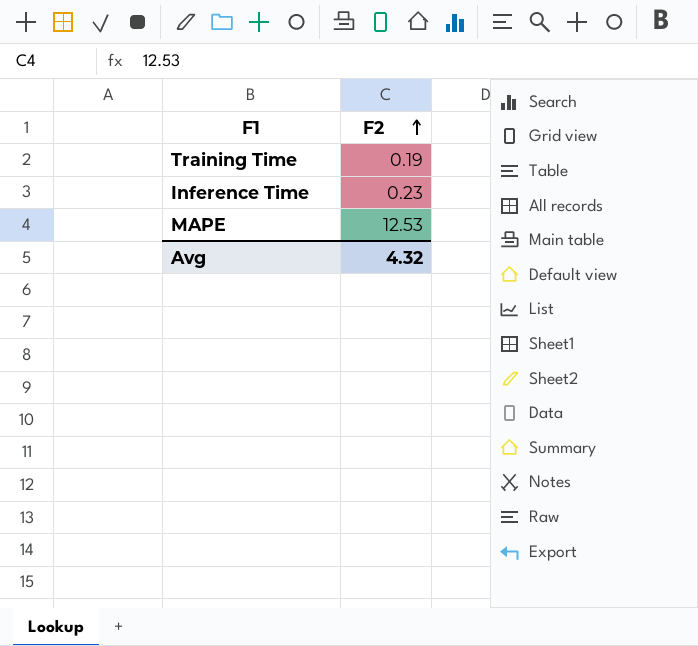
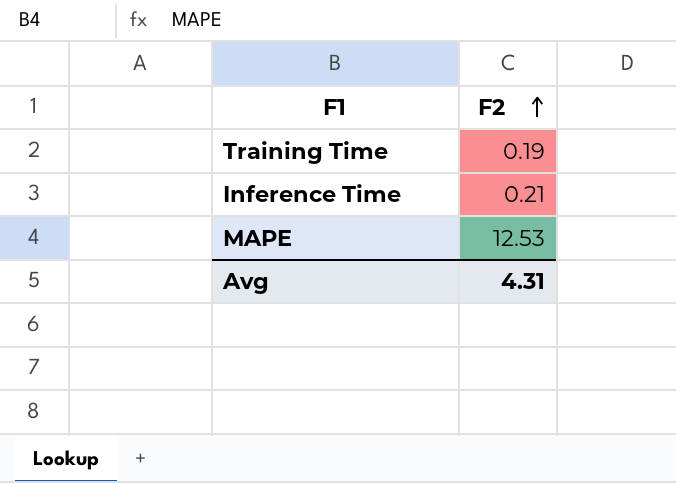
Inference Time | F2: 0.23 -> 0.21
Avg | F2: 4.32 -> 4.31

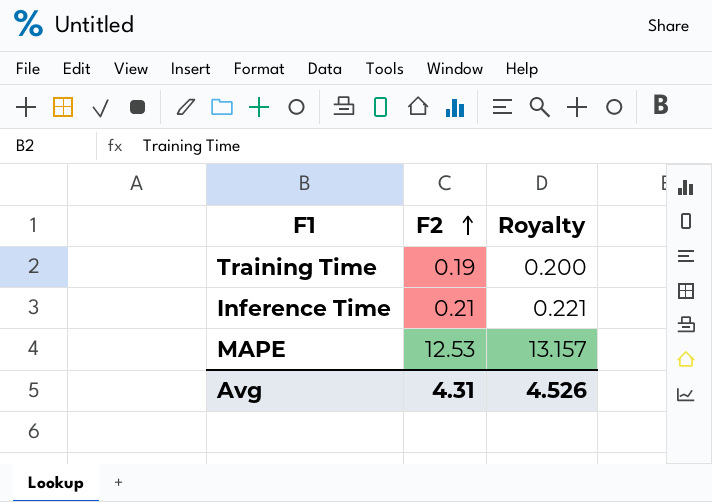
column Royalty | formula: none -> [F2] * 1.05

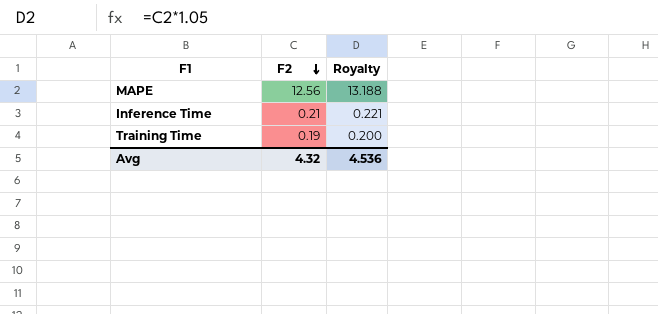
row order: F2 ascending -> F2 descending
MAPE | F2: 12.53 -> 12.56
MAPE | Royalty: 13.157 -> 13.188
Avg | F2: 4.31 -> 4.32
Avg | Royalty: 4.526 -> 4.536

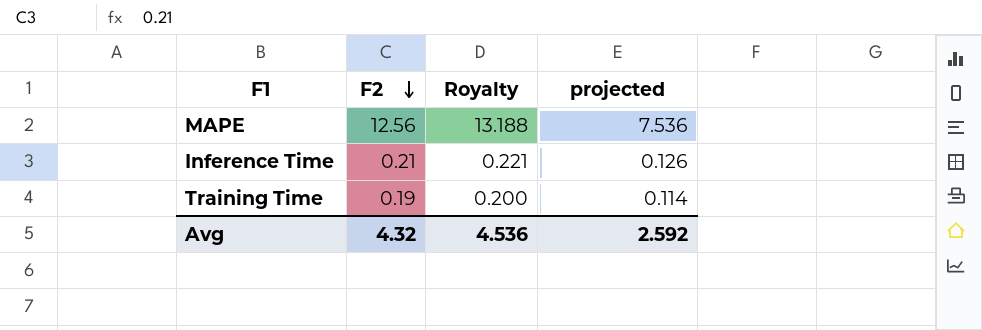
column projected | formula: none -> [F2] * 0.6

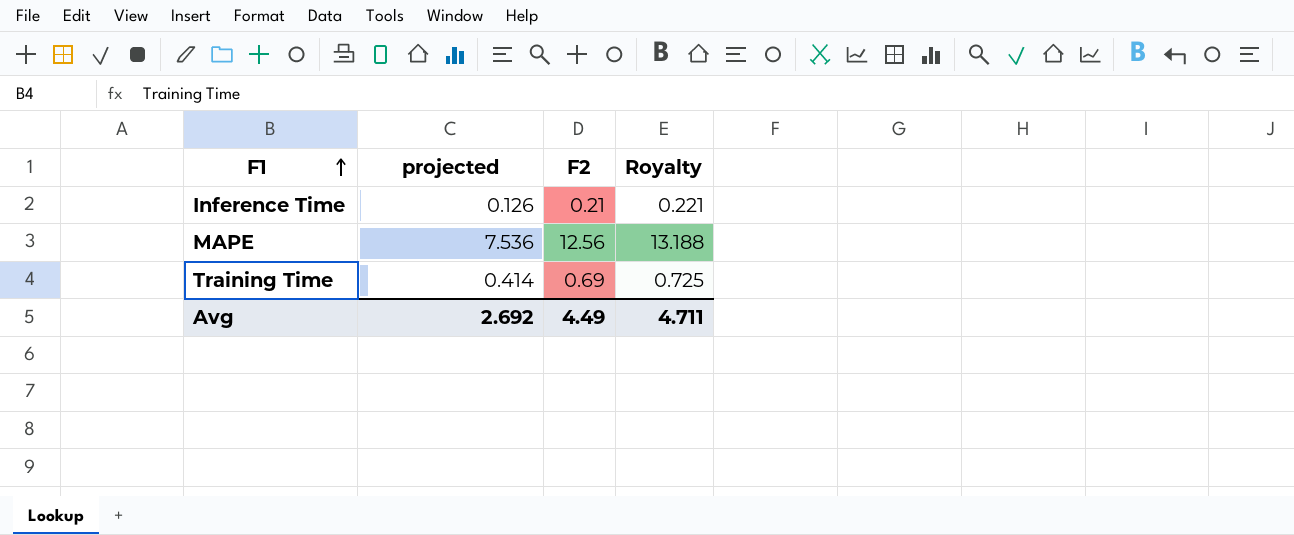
row order: F2 descending -> F1 ascending
column projected | position: 4 -> 2
Training Time | projected: 0.114 -> 0.414
Training Time | F2: 0.19 -> 0.69
Training Time | Royalty: 0.200 -> 0.725
Avg | projected: 2.592 -> 2.692
Avg | F2: 4.32 -> 4.49
Avg | Royalty: 4.536 -> 4.711

